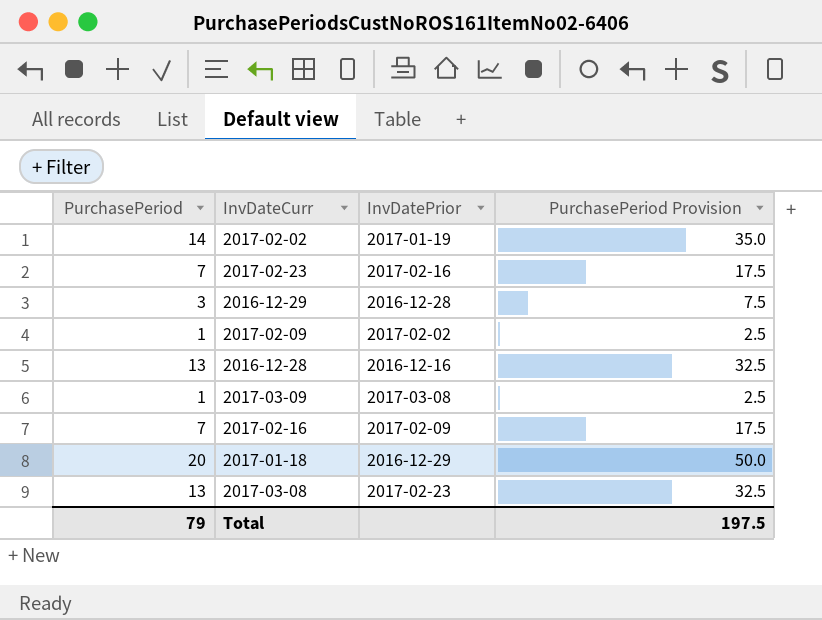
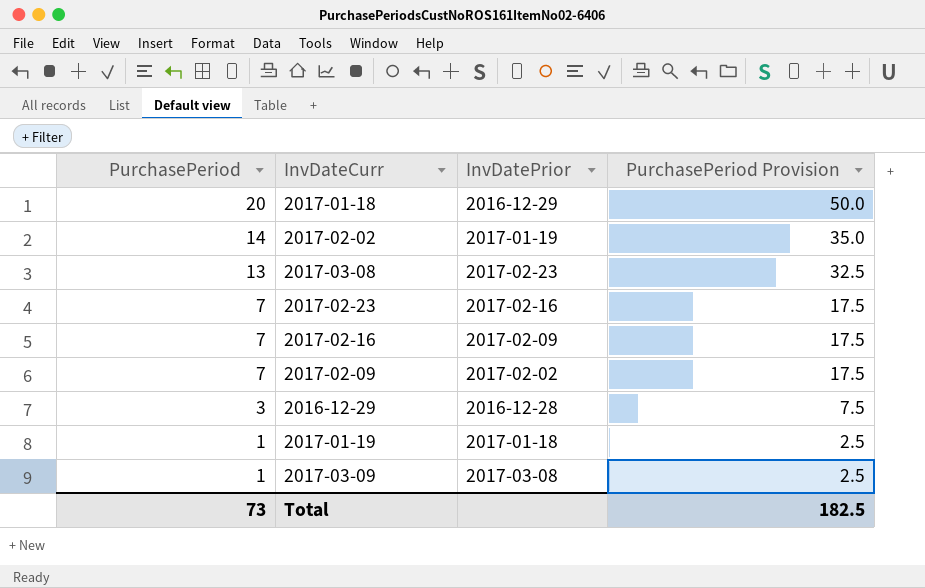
row order: none -> PurchasePeriod descending
row 2016-12-28: 13 | 2016-12-16 | 32.5 -> none
2017-02-09 | PurchasePeriod: 1 -> 7
2017-02-09 | PurchasePeriod Provision: 2.5 -> 17.5
row 2017-01-19: none -> 1 | 2017-01-18 | 2.5
Total | PurchasePeriod: 79 -> 73
Total | PurchasePeriod Provision: 197.5 -> 182.5

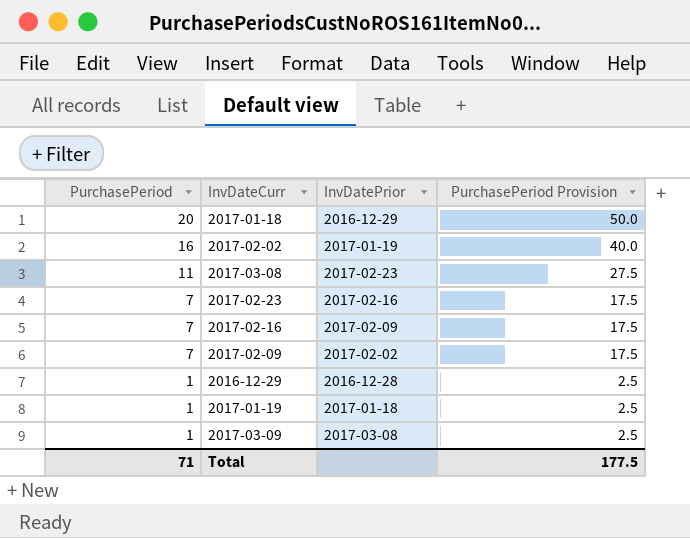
2017-02-02 | PurchasePeriod: 14 -> 16
2017-02-02 | PurchasePeriod Provision: 35.0 -> 40.0
2017-03-08 | PurchasePeriod: 13 -> 11
2017-03-08 | PurchasePeriod Provision: 32.5 -> 27.5
2016-12-29 | PurchasePeriod: 3 -> 1
2016-12-29 | PurchasePeriod Provision: 7.5 -> 2.5
Total | PurchasePeriod: 73 -> 71
Total | PurchasePeriod Provision: 182.5 -> 177.5

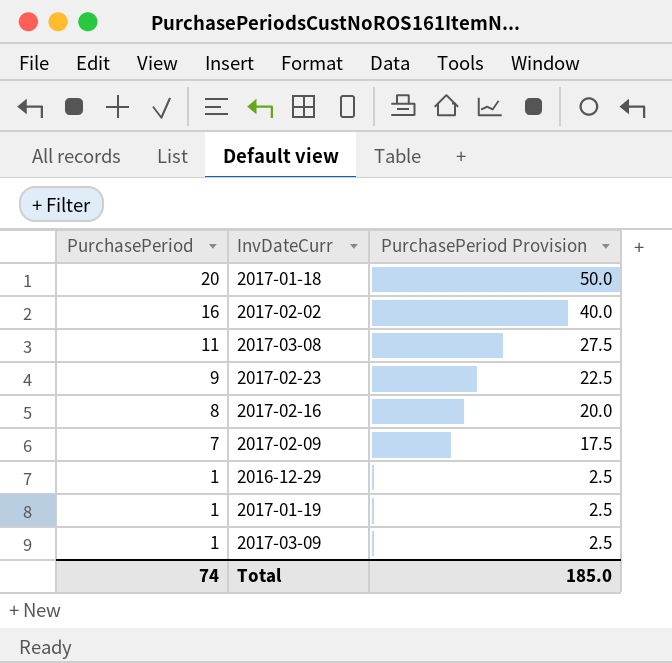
column InvDatePrior | position: 3 -> none
2017-02-23 | PurchasePeriod: 7 -> 9
2017-02-23 | PurchasePeriod Provision: 17.5 -> 22.5
2017-02-16 | PurchasePeriod: 7 -> 8
2017-02-16 | PurchasePeriod Provision: 17.5 -> 20.0
Total | PurchasePeriod: 71 -> 74
Total | PurchasePeriod Provision: 177.5 -> 185.0

